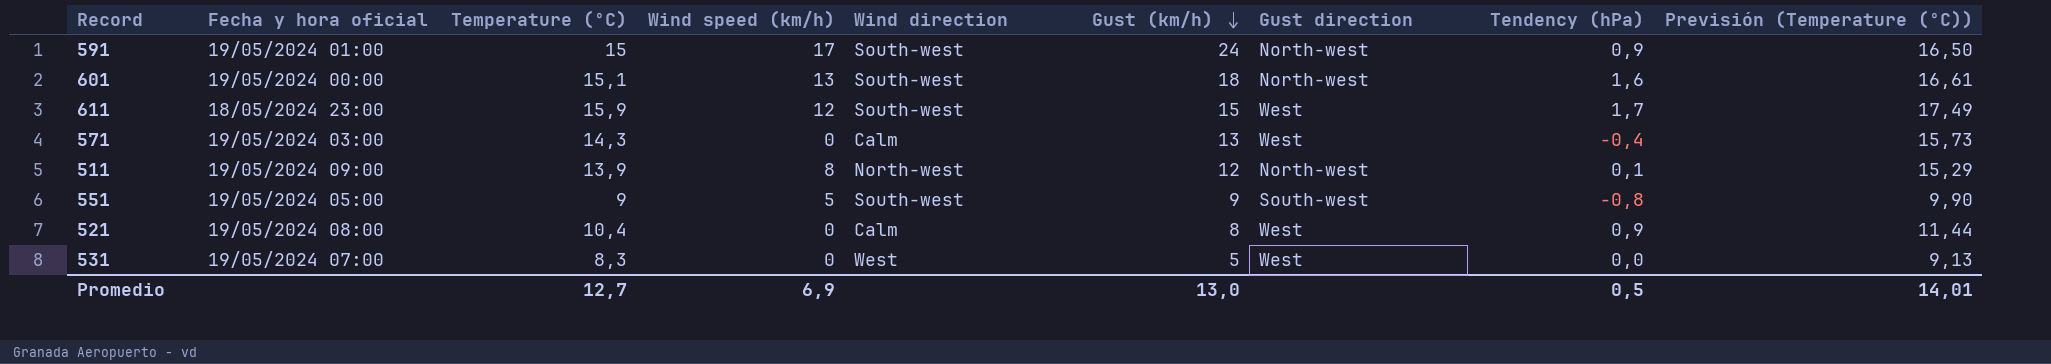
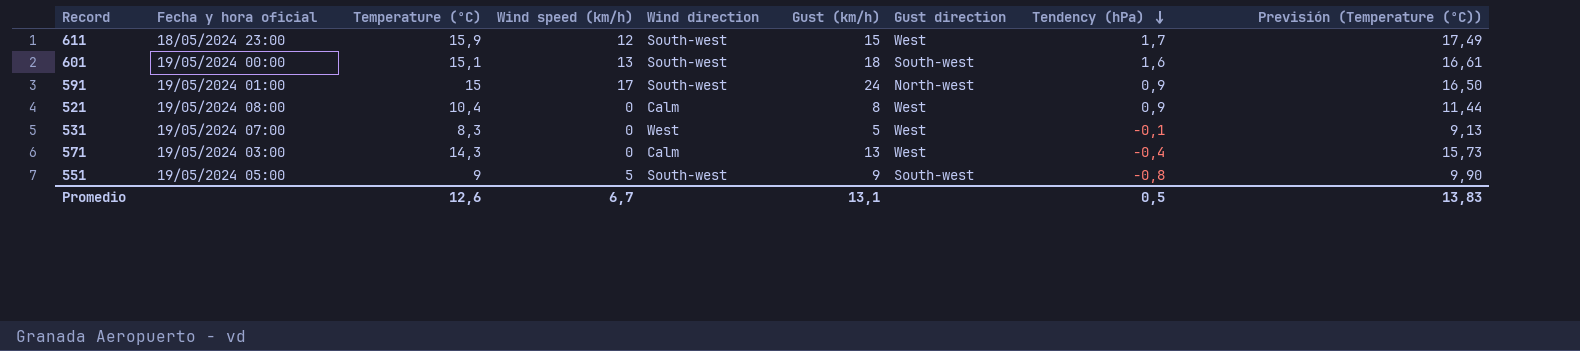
row order: Gust (km/h) descending -> Tendency (hPa) descending
row 511: 19/05/2024 09:00 | 13,9 | 8 | North-west | 12 | North-west | 0,1 | 15,29 -> none
601 | Gust direction: North-west -> South-west
531 | Tendency (hPa): 0,0 -> -0,1
Promedio | Temperature (ºC): 12,7 -> 12,6
Promedio | Wind speed (km/h): 6,9 -> 6,7
Promedio | Gust (km/h): 13,0 -> 13,1
Promedio | Previsión (Temperature (ºC)): 14,01 -> 13,83

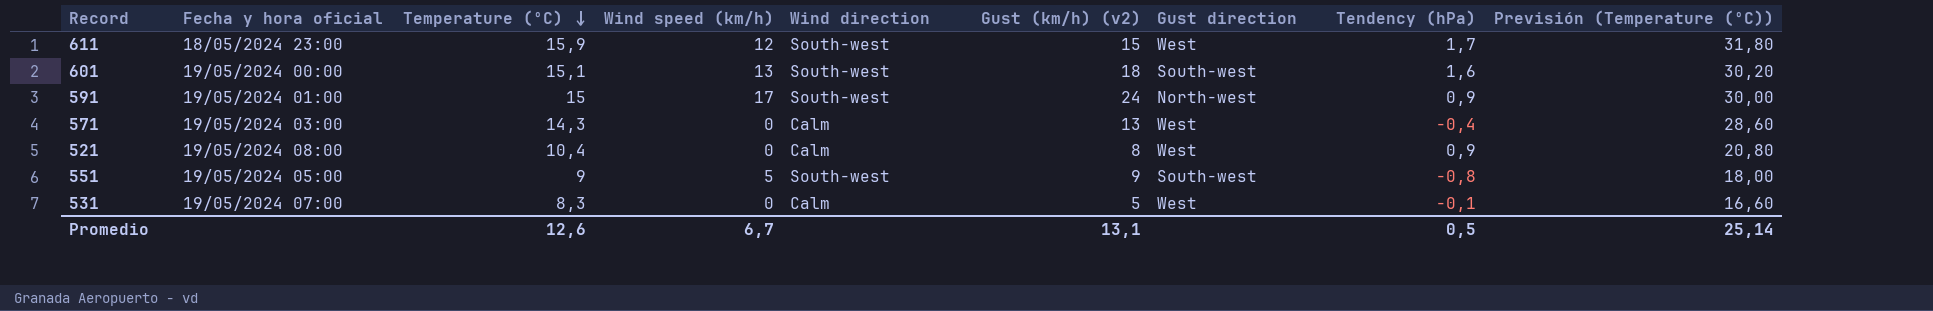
row order: Tendency (hPa) descending -> Temperature (ºC) descending
column name: Gust (km/h) -> Gust (km/h) (v2)
column Previsión (Temperature (ºC)) | formula: [Temperature (ºC)] * 1,1 -> [Temperature (ºC)] * 2
531 | Wind direction: West -> Calm
Promedio | Previsión (Temperature (ºC)): 13,83 -> 25,14

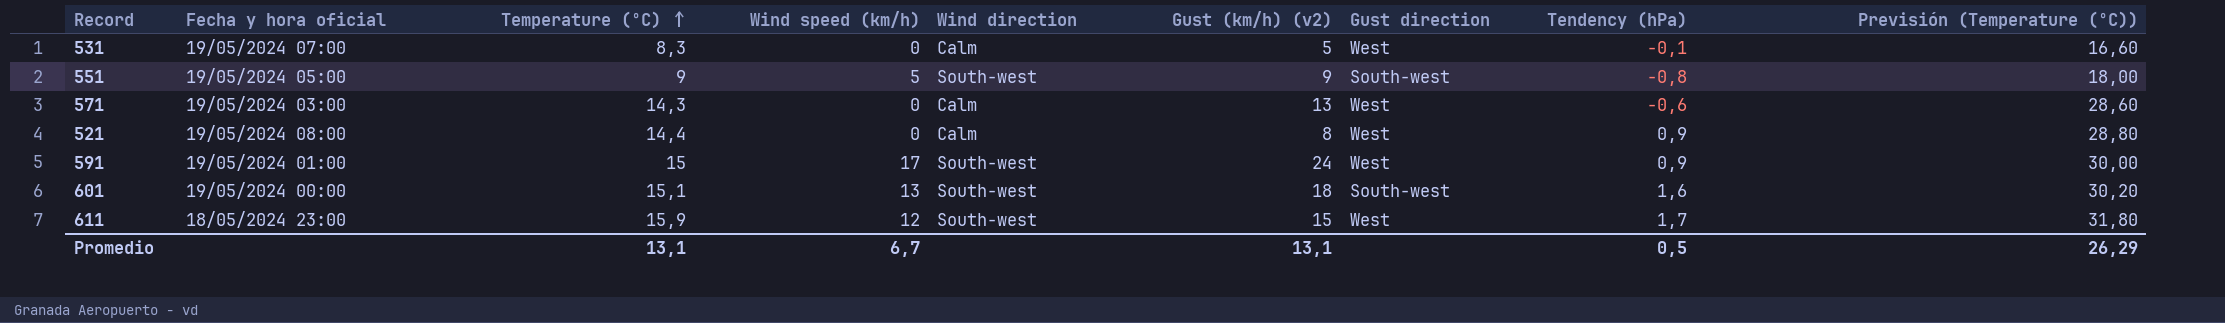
row order: Temperature (ºC) descending -> Temperature (ºC) ascending
571 | Tendency (hPa): -0,4 -> -0,6
521 | Temperature (ºC): 10,4 -> 14,4
521 | Previsión (Temperature (ºC)): 20,80 -> 28,80
591 | Gust direction: North-west -> West
Promedio | Temperature (ºC): 12,6 -> 13,1
Promedio | Previsión (Temperature (ºC)): 25,14 -> 26,29

